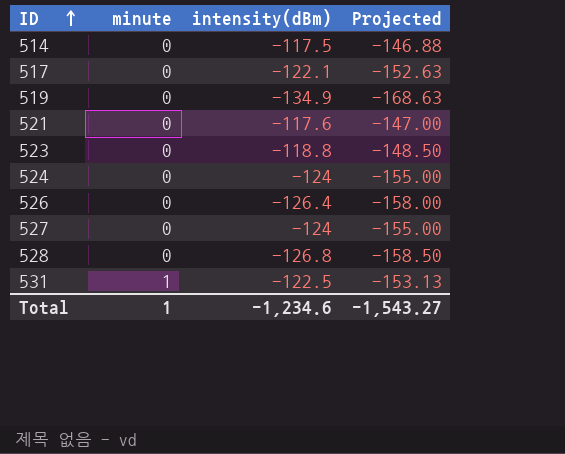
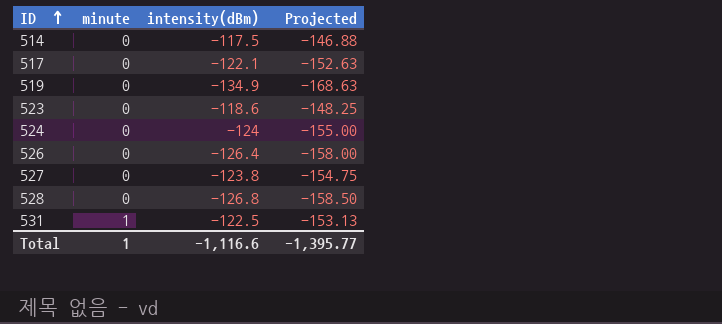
row 521: 0 | -117.6 | -147.00 -> none
523 | intensity(dBm): -118.8 -> -118.6
523 | Projected: -148.50 -> -148.25
527 | intensity(dBm): -124 -> -123.8
527 | Projected: -155.00 -> -154.75
Total | intensity(dBm): -1,234.6 -> -1,116.6
Total | Projected: -1,543.27 -> -1,395.77

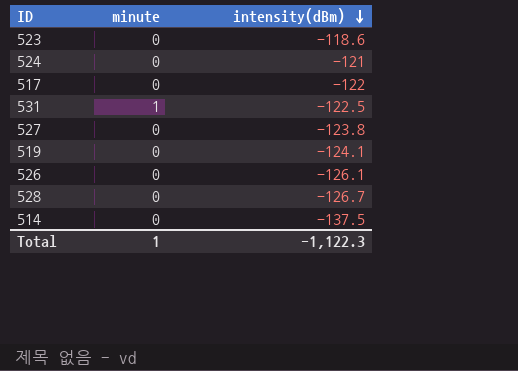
row order: ID ascending -> intensity(dBm) descending
column Projected | formula: [intensity(dBm)] * 1.25 -> none
524 | intensity(dBm): -124 -> -121
517 | intensity(dBm): -122.1 -> -122
519 | intensity(dBm): -134.9 -> -124.1
526 | intensity(dBm): -126.4 -> -126.1
528 | intensity(dBm): -126.8 -> -126.7
514 | intensity(dBm): -117.5 -> -137.5
Total | intensity(dBm): -1,116.6 -> -1,122.3

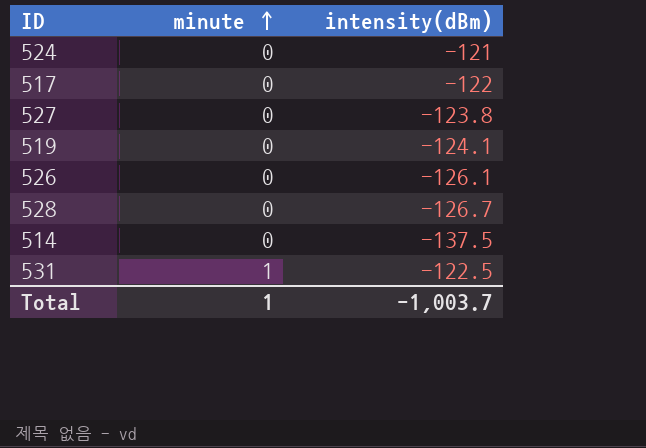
row order: intensity(dBm) descending -> minute ascending
row 523: 0 | -118.6 -> none
Total | intensity(dBm): -1,122.3 -> -1,003.7

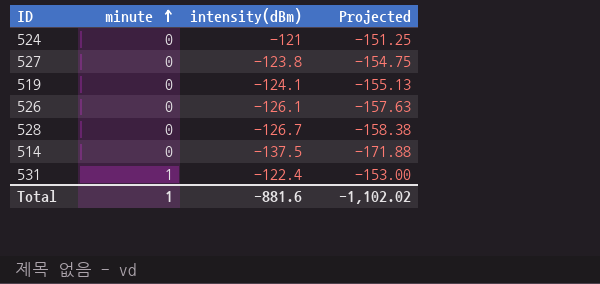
column Projected | formula: none -> [intensity(dBm)] * 1.25
row 517: 0 | -122 -> none
531 | intensity(dBm): -122.5 -> -122.4
Total | intensity(dBm): -1,003.7 -> -881.6

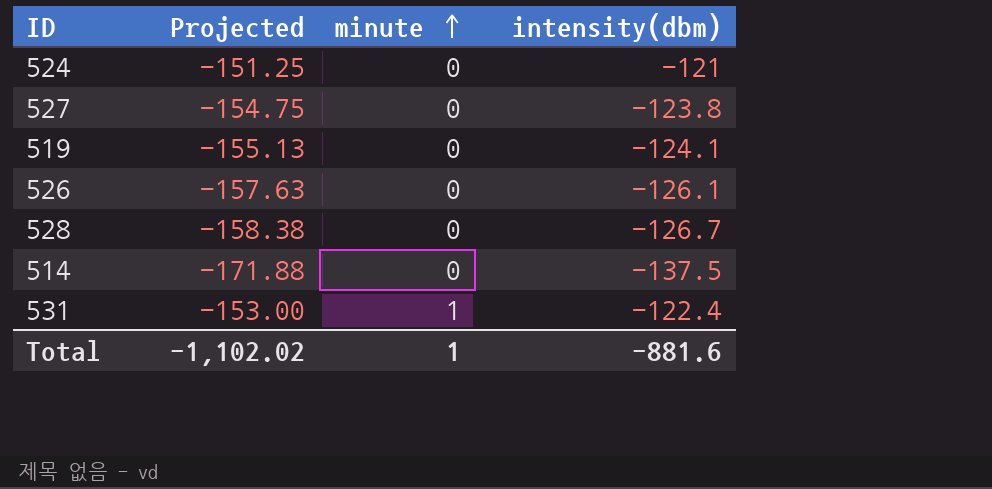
column Projected | position: 4 -> 2
column name: intensity(dBm) -> intensity(dbm)

